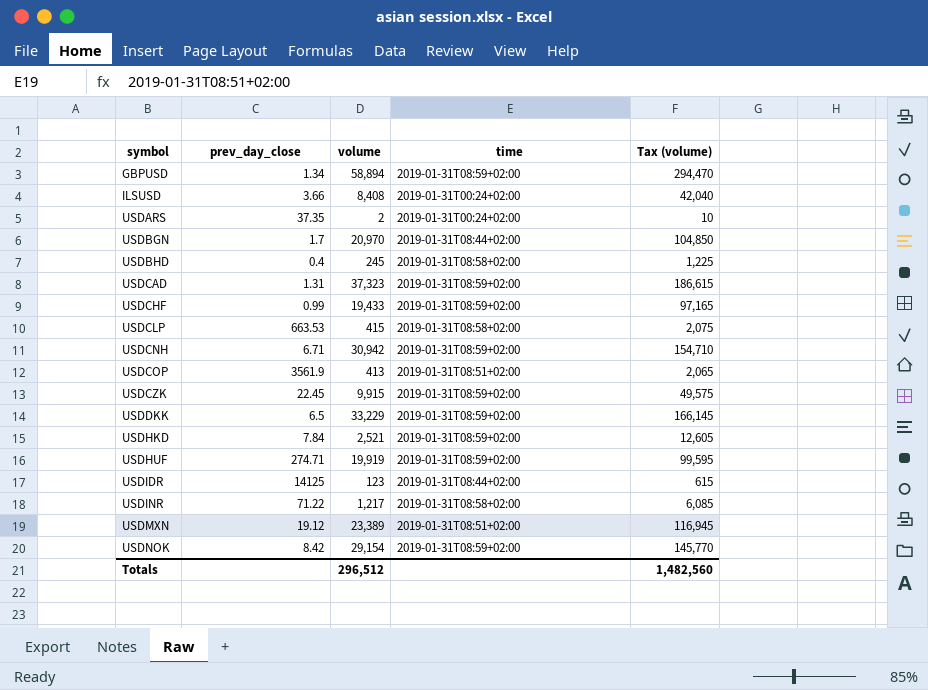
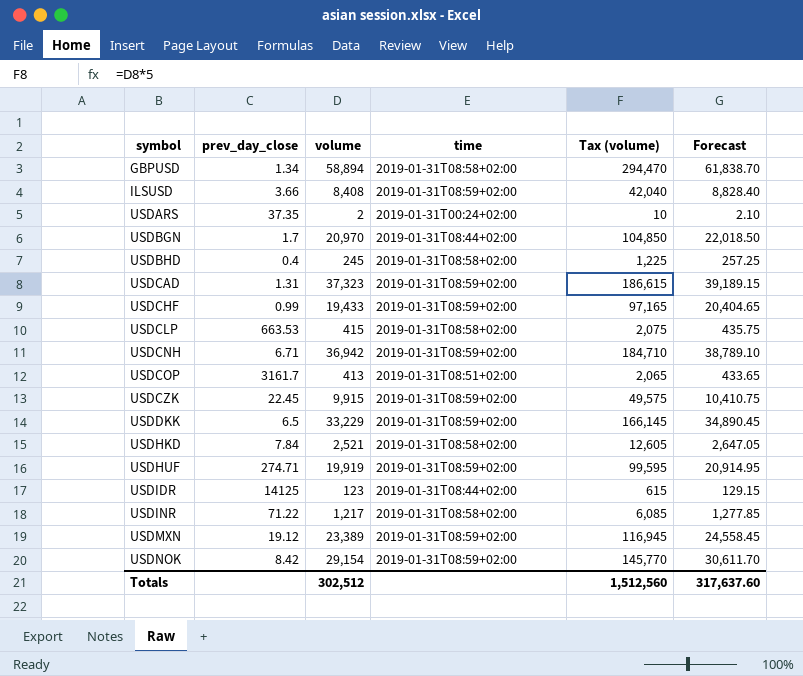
column Forecast | formula: none -> [volume] * 1.05
GBPUSD | time: 2019-01-31T08:59+02:00 -> 2019-01-31T08:58+02:00
ILSUSD | time: 2019-01-31T00:24+02:00 -> 2019-01-31T08:59+02:00
USDCNH | volume: 30,942 -> 36,942
USDCNH | Tax (volume): 154,710 -> 184,710
USDCOP | prev_day_close: 3561.9 -> 3161.7
USDHKD | time: 2019-01-31T08:59+02:00 -> 2019-01-31T08:58+02:00
USDMXN | time: 2019-01-31T08:51+02:00 -> 2019-01-31T08:59+02:00
Totals | volume: 296,512 -> 302,512
Totals | Tax (volume): 1,482,560 -> 1,512,560

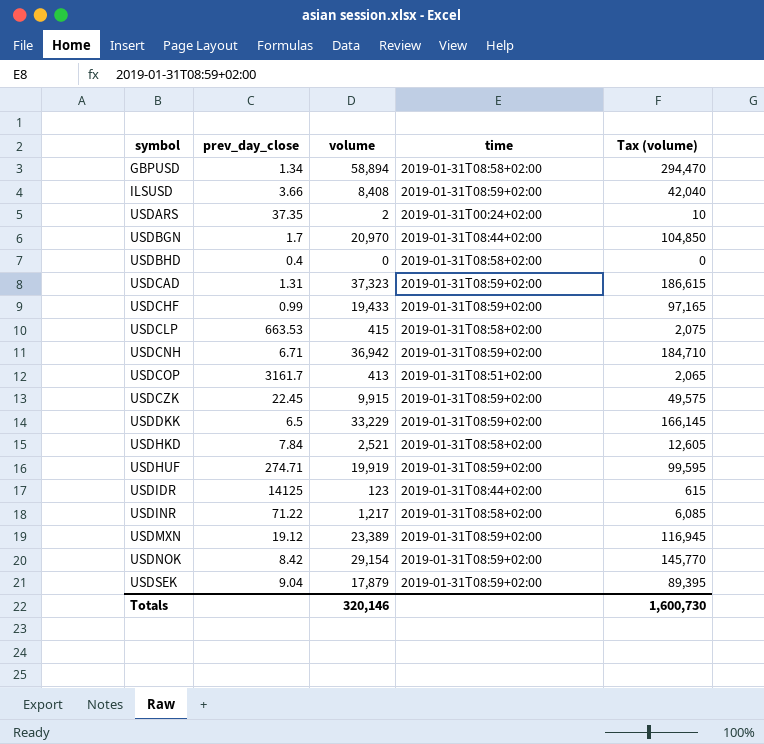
column Forecast | formula: [volume] * 1.05 -> none
USDBHD | volume: 245 -> 0
USDBHD | Tax (volume): 1,225 -> 0
row USDSEK: none -> 9.04 | 17,879 | 2019-01-31T08:59+02:00 | 89,395
Totals | volume: 302,512 -> 320,146
Totals | Tax (volume): 1,512,560 -> 1,600,730

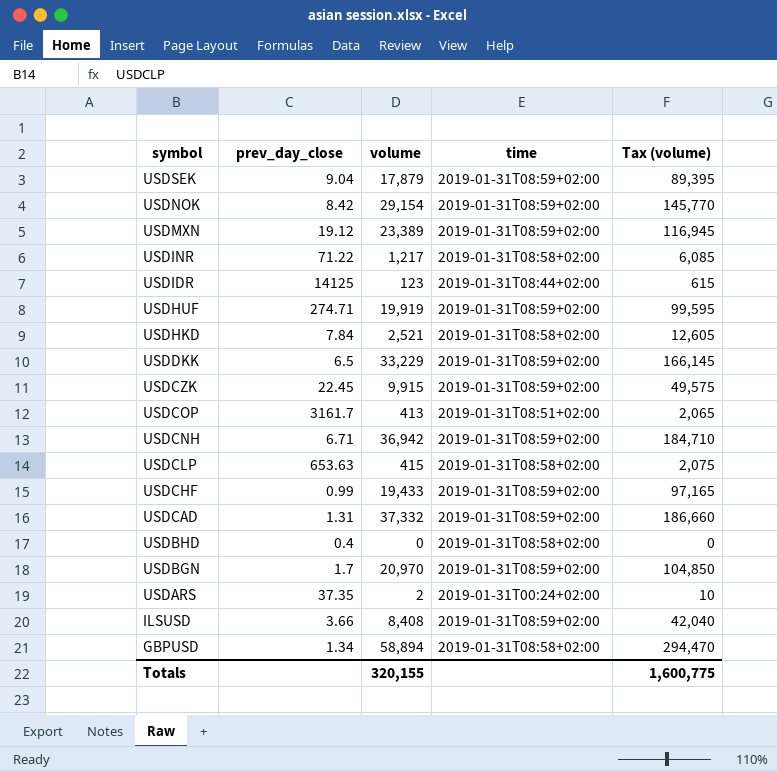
row order: symbol ascending -> symbol descending
USDCLP | prev_day_close: 663.53 -> 653.63
USDCAD | volume: 37,323 -> 37,332
USDCAD | Tax (volume): 186,615 -> 186,660
USDBGN | time: 2019-01-31T08:44+02:00 -> 2019-01-31T08:59+02:00
Totals | volume: 320,146 -> 320,155
Totals | Tax (volume): 1,600,730 -> 1,600,775

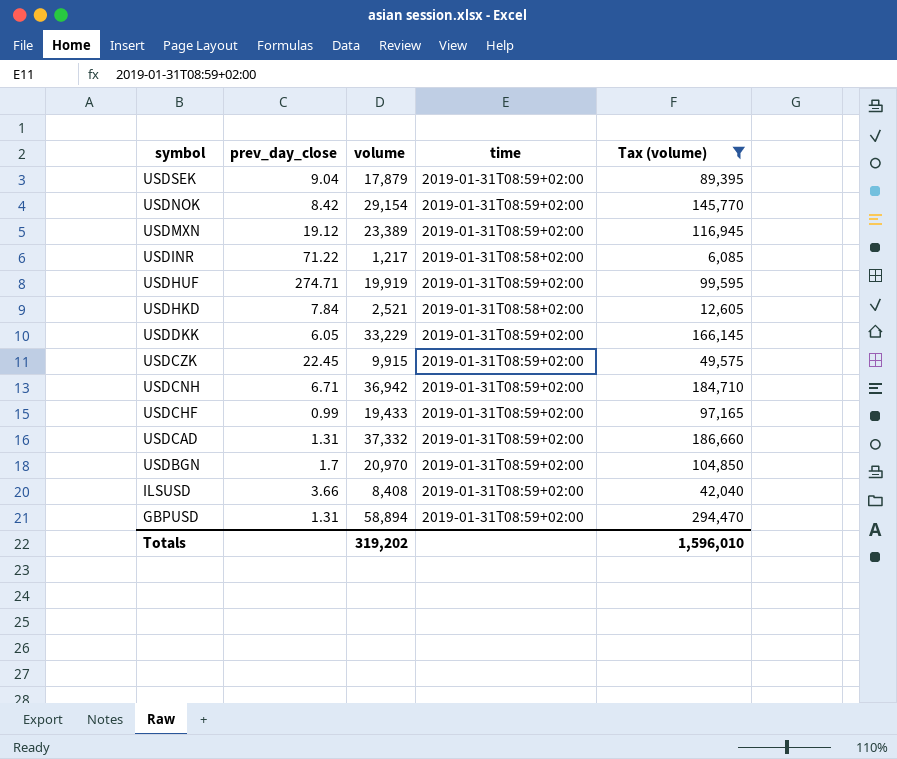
filter: none -> Tax (volume) >= 6,085
USDDKK | prev_day_close: 6.5 -> 6.05
GBPUSD | prev_day_close: 1.34 -> 1.31
GBPUSD | time: 2019-01-31T08:58+02:00 -> 2019-01-31T08:59+02:00
Totals | volume: 320,155 -> 319,202
Totals | Tax (volume): 1,600,775 -> 1,596,010

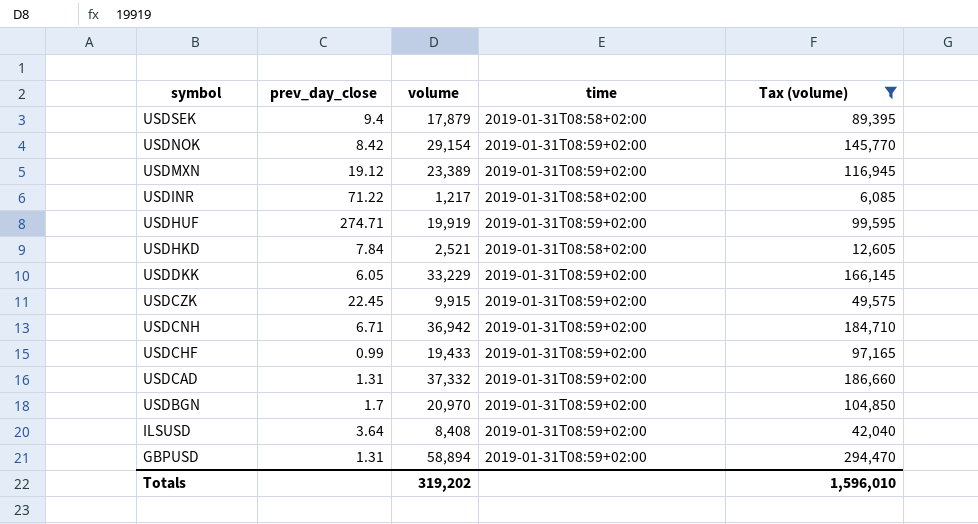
USDSEK | prev_day_close: 9.04 -> 9.4
USDSEK | time: 2019-01-31T08:59+02:00 -> 2019-01-31T08:58+02:00
ILSUSD | prev_day_close: 3.66 -> 3.64

